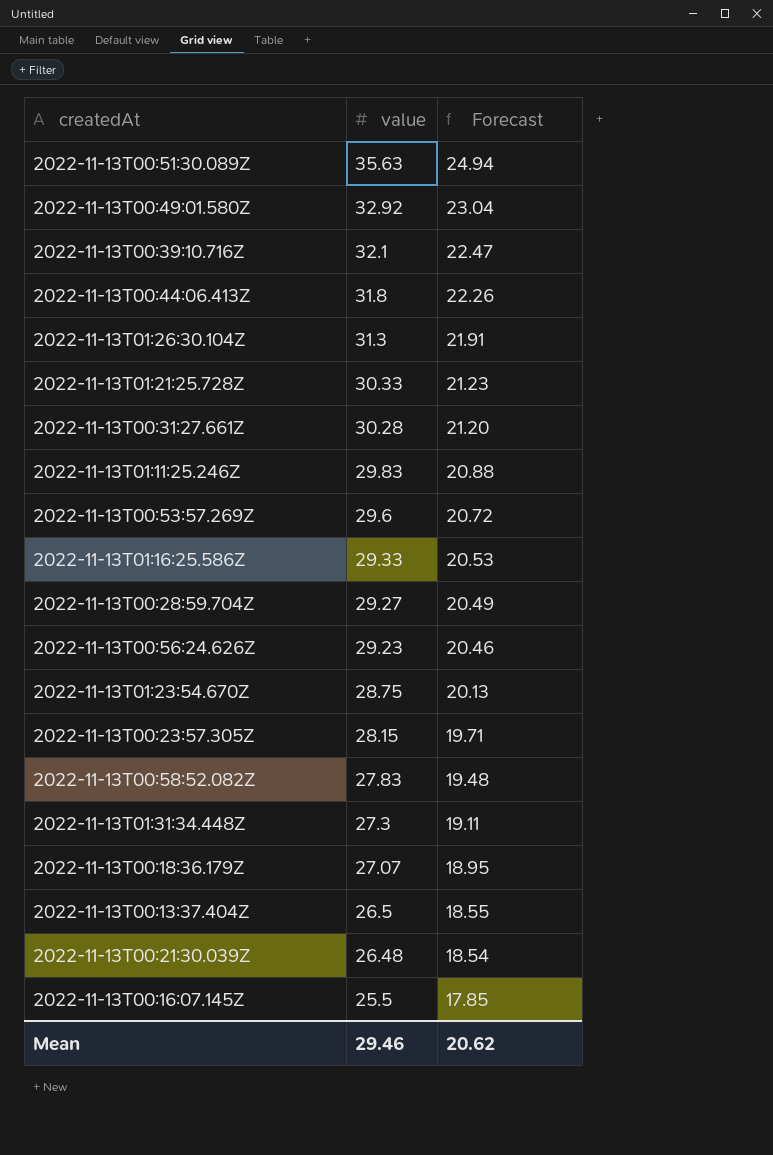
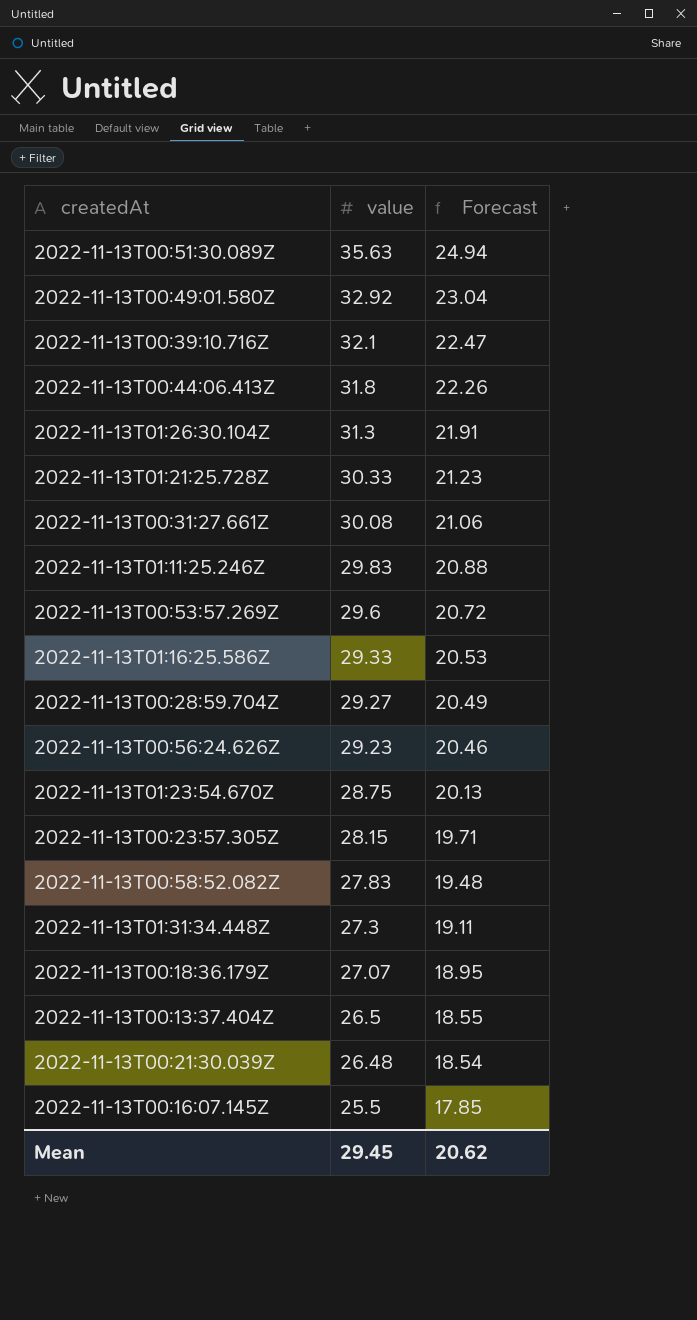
2022-11-13T00:31:27.661Z | value: 30.28 -> 30.08
2022-11-13T00:31:27.661Z | Forecast: 21.20 -> 21.06
Mean | value: 29.46 -> 29.45

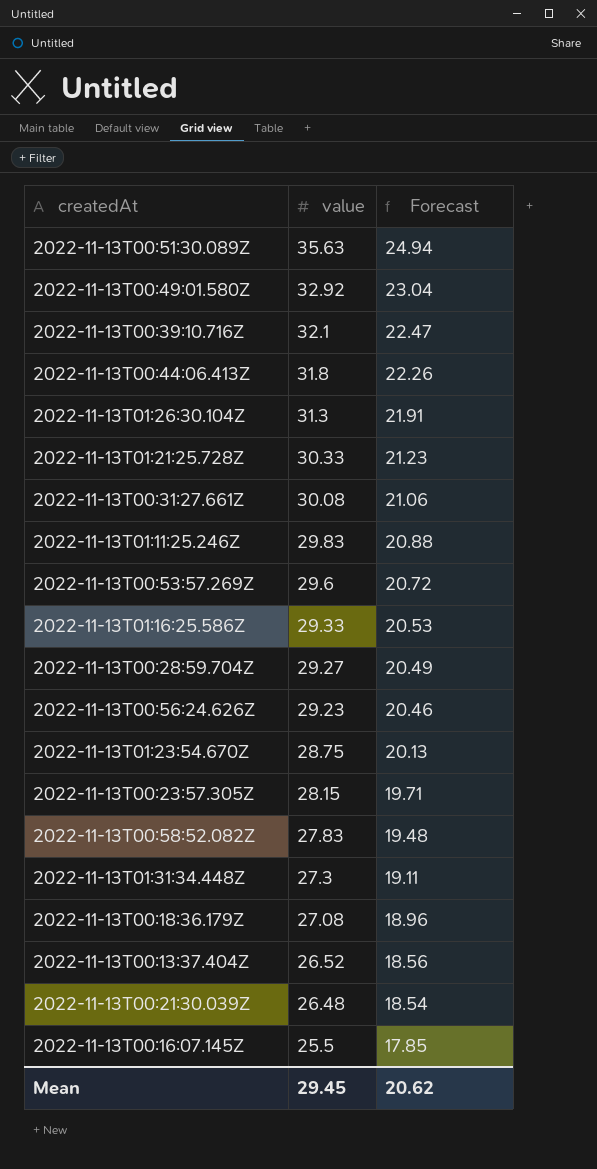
2022-11-13T00:18:36.179Z | value: 27.07 -> 27.08
2022-11-13T00:18:36.179Z | Forecast: 18.95 -> 18.96
2022-11-13T00:13:37.404Z | value: 26.5 -> 26.52
2022-11-13T00:13:37.404Z | Forecast: 18.55 -> 18.56

